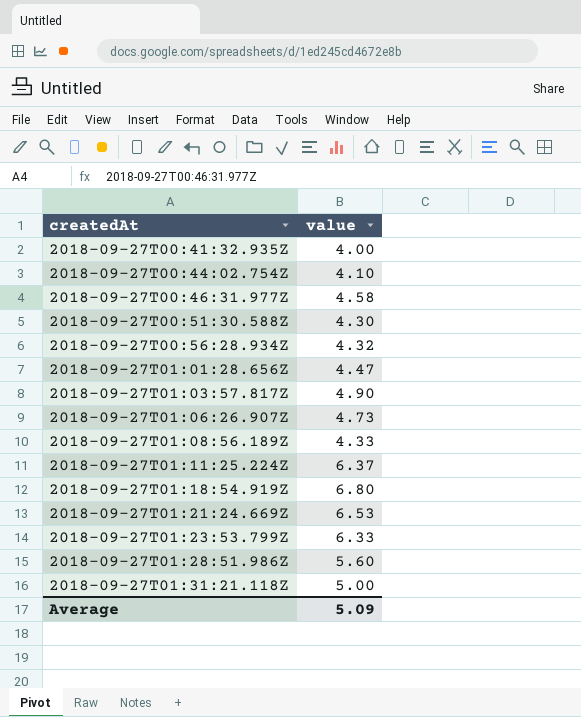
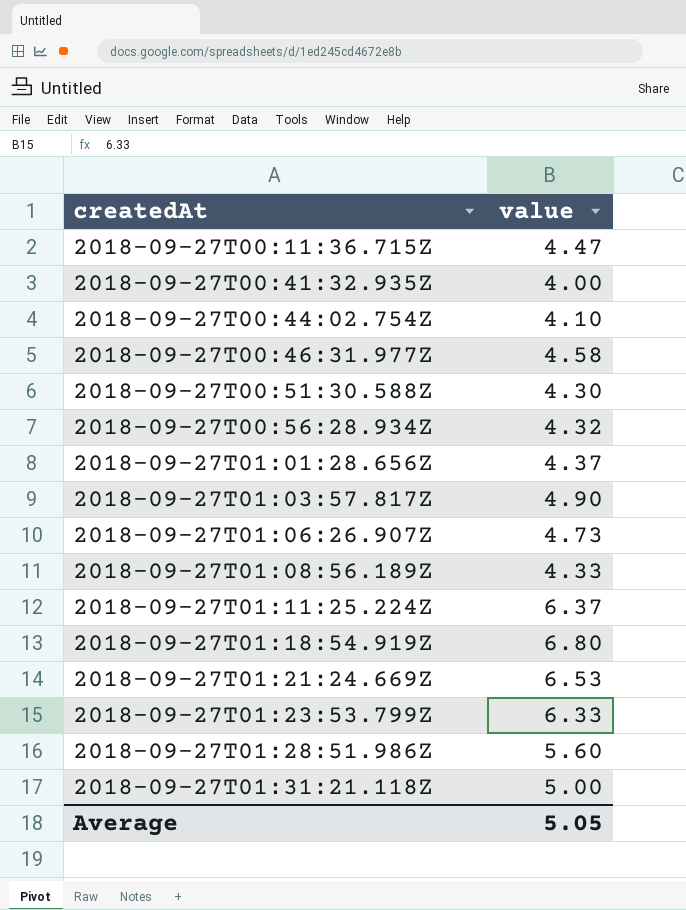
row 2018-09-27T00:11:36.715Z: none -> 4.47
2018-09-27T01:01:28.656Z | value: 4.47 -> 4.37
Average | value: 5.09 -> 5.05

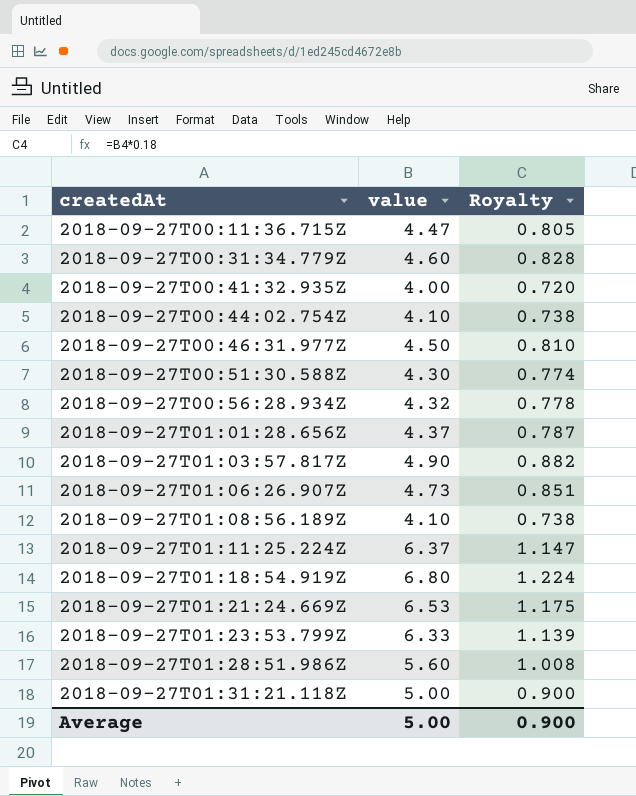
column Royalty | formula: none -> [value] * 0.18
row 2018-09-27T00:31:34.779Z: none -> 4.60 | 0.828
2018-09-27T00:46:31.977Z | value: 4.58 -> 4.50
2018-09-27T01:08:56.189Z | value: 4.33 -> 4.10
Average | value: 5.05 -> 5.00

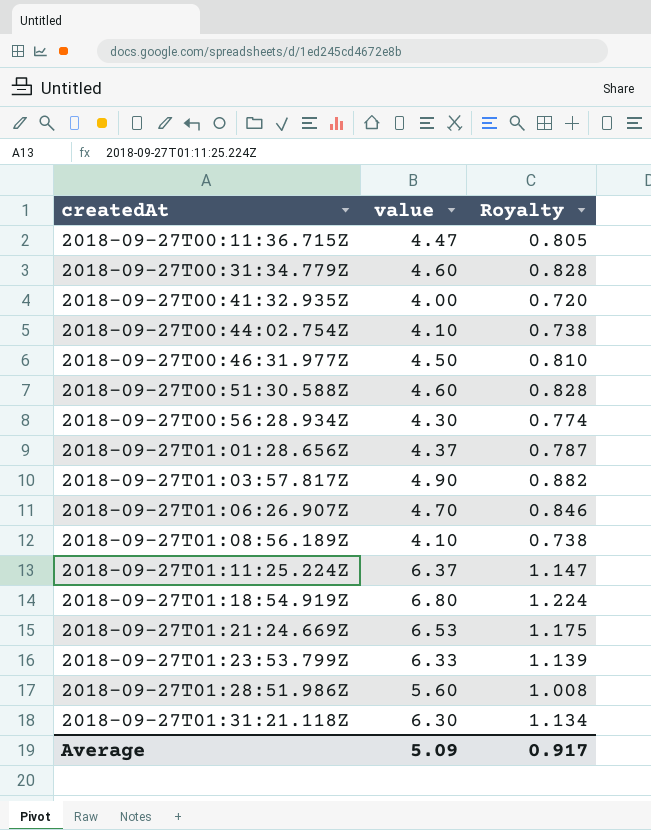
2018-09-27T00:51:30.588Z | value: 4.30 -> 4.60
2018-09-27T00:51:30.588Z | Royalty: 0.774 -> 0.828
2018-09-27T00:56:28.934Z | value: 4.32 -> 4.30
2018-09-27T00:56:28.934Z | Royalty: 0.778 -> 0.774
2018-09-27T01:06:26.907Z | value: 4.73 -> 4.70
2018-09-27T01:06:26.907Z | Royalty: 0.851 -> 0.846
2018-09-27T01:31:21.118Z | value: 5.00 -> 6.30
2018-09-27T01:31:21.118Z | Royalty: 0.900 -> 1.134
Average | value: 5.00 -> 5.09
Average | Royalty: 0.900 -> 0.917

